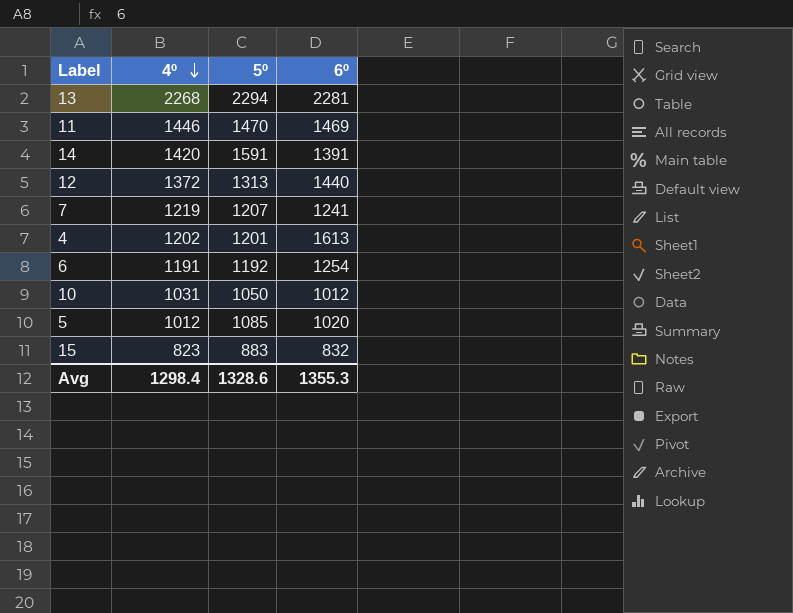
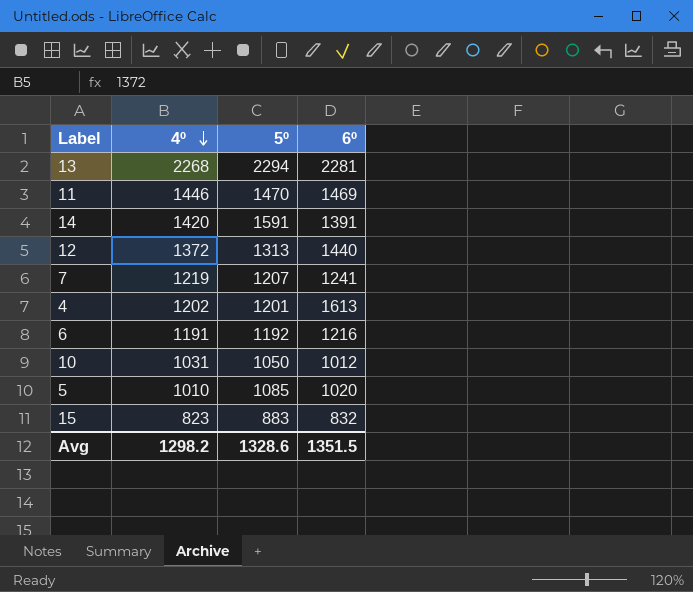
6 | 6º: 1254 -> 1216
5 | 4º: 1012 -> 1010
Avg | 4º: 1298.4 -> 1298.2
Avg | 6º: 1355.3 -> 1351.5

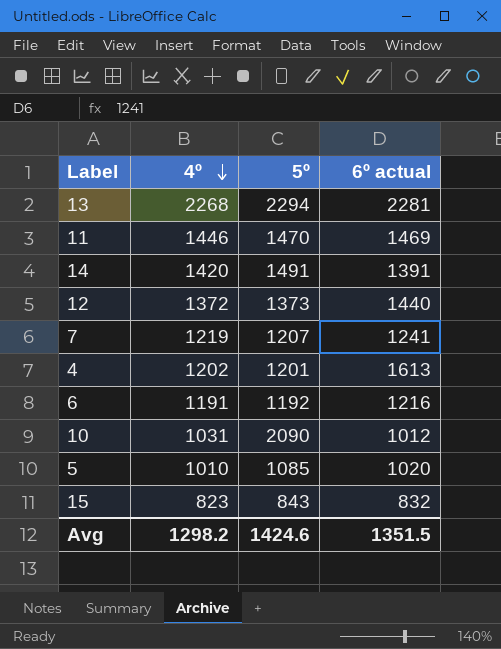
column name: 6º -> 6º actual
14 | 5º: 1591 -> 1491
12 | 5º: 1313 -> 1373
10 | 5º: 1050 -> 2090
15 | 5º: 883 -> 843
Avg | 5º: 1328.6 -> 1424.6

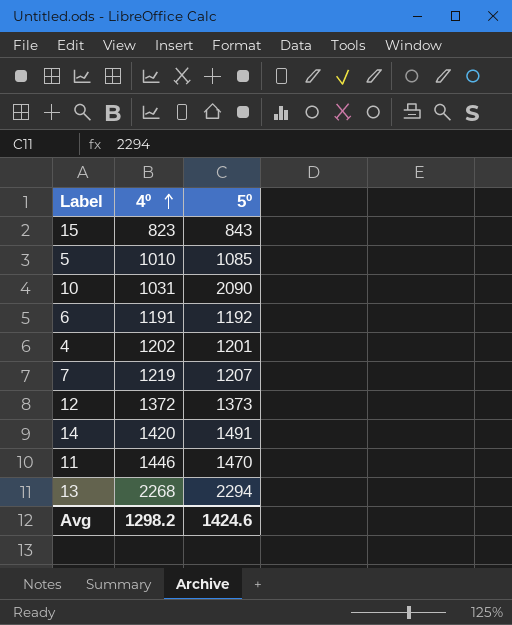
row order: 4º descending -> 4º ascending
column 6º actual | position: 4 -> none

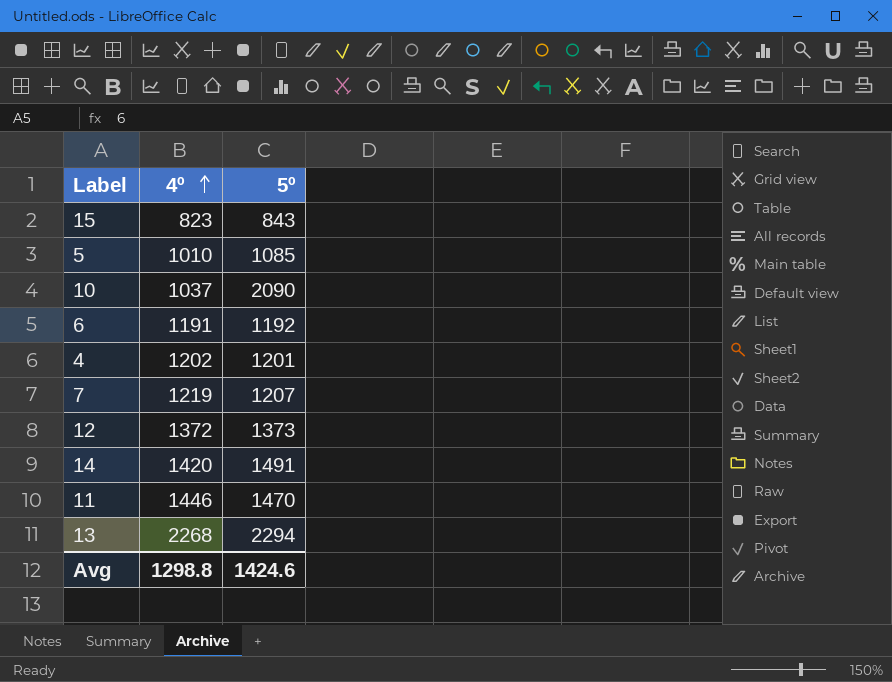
10 | 4º: 1031 -> 1037
Avg | 4º: 1298.2 -> 1298.8

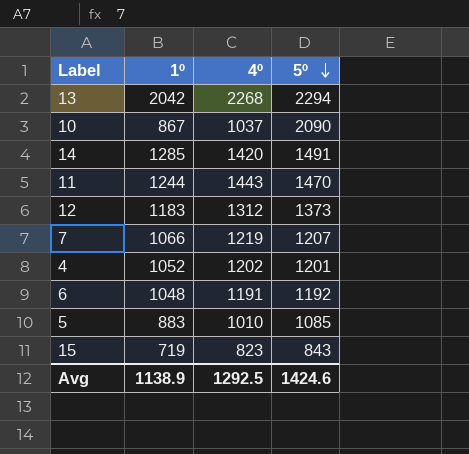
row order: 4º ascending -> 5º descending
column 1º | position: none -> 2
11 | 4º: 1446 -> 1443
12 | 4º: 1372 -> 1312
Avg | 4º: 1298.8 -> 1292.5

